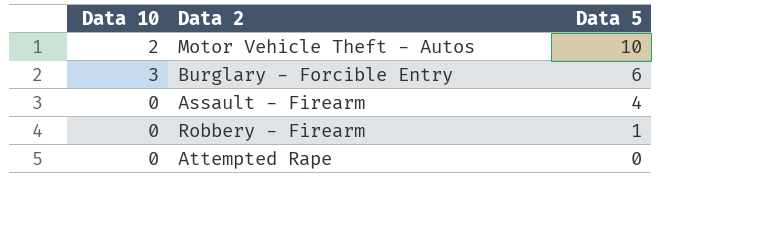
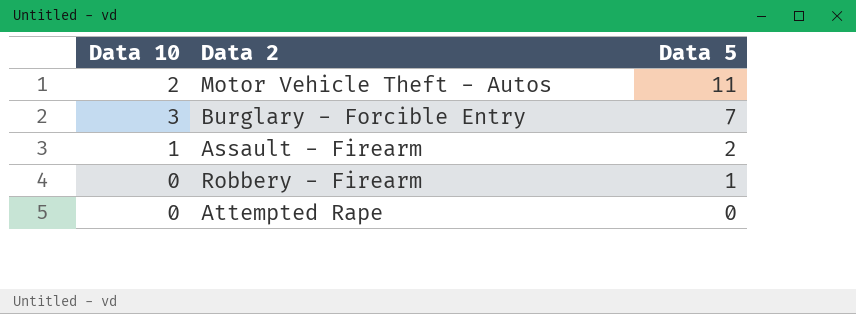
Motor Vehicle Theft - Autos | Data 5: 10 -> 11
Burglary - Forcible Entry | Data 5: 6 -> 7
Assault - Firearm | Data 10: 0 -> 1
Assault - Firearm | Data 5: 4 -> 2

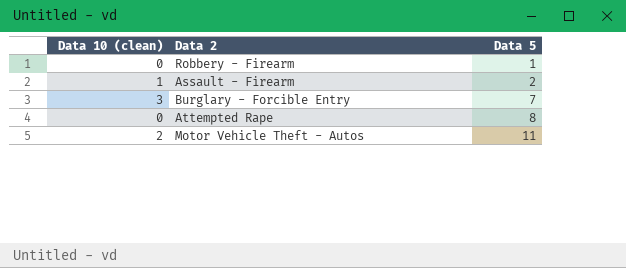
row order: Data 5 descending -> Data 5 ascending
column name: Data 10 -> Data 10 (clean)
Attempted Rape | Data 5: 0 -> 8

